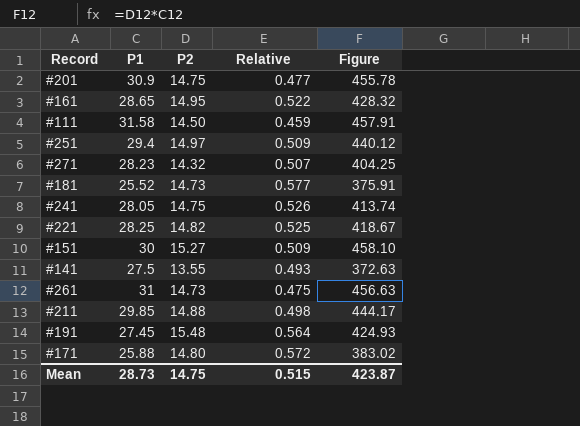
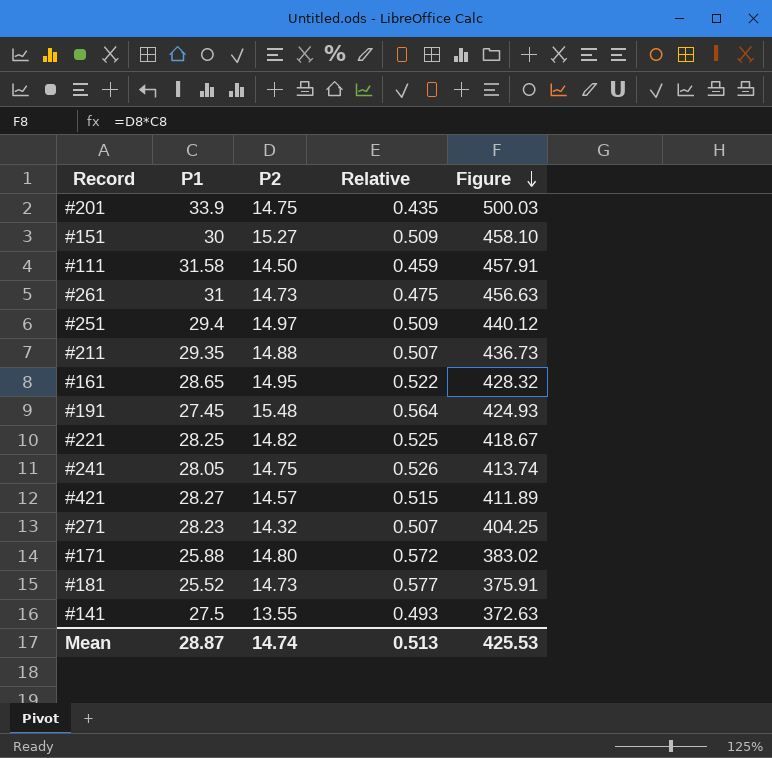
row order: none -> Figure descending
#201 | P1: 30.9 -> 33.9
#201 | Relative: 0.477 -> 0.435
#201 | Figure: 455.78 -> 500.03
#211 | P1: 29.85 -> 29.35
#211 | Relative: 0.498 -> 0.507
#211 | Figure: 444.17 -> 436.73
row #421: none -> 28.27 | 14.57 | 0.515 | 411.89
Mean | P1: 28.73 -> 28.87
Mean | P2: 14.75 -> 14.74
Mean | Relative: 0.515 -> 0.513
Mean | Figure: 423.87 -> 425.53

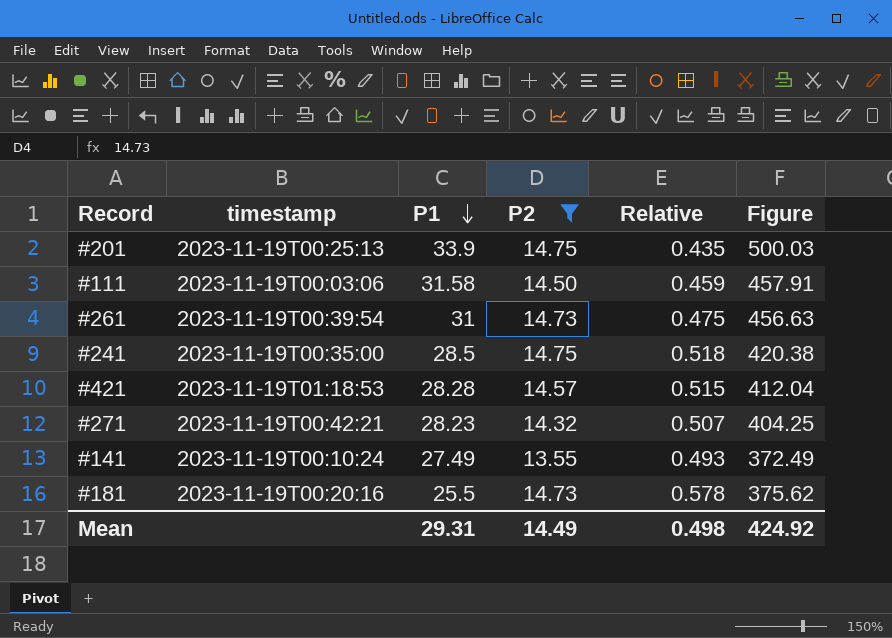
filter: none -> P2 <= 14.75
row order: Figure descending -> P1 descending
column timestamp | position: none -> 2
#241 | P1: 28.05 -> 28.5
#241 | Relative: 0.526 -> 0.518
#241 | Figure: 413.74 -> 420.38
#421 | P1: 28.27 -> 28.28
#421 | Figure: 411.89 -> 412.04
#141 | P1: 27.5 -> 27.49
#141 | Figure: 372.63 -> 372.49
#181 | P1: 25.52 -> 25.5
#181 | Relative: 0.577 -> 0.578
#181 | Figure: 375.91 -> 375.62
Mean | P1: 28.87 -> 29.31
Mean | P2: 14.74 -> 14.49
Mean | Relative: 0.513 -> 0.498
Mean | Figure: 425.53 -> 424.92

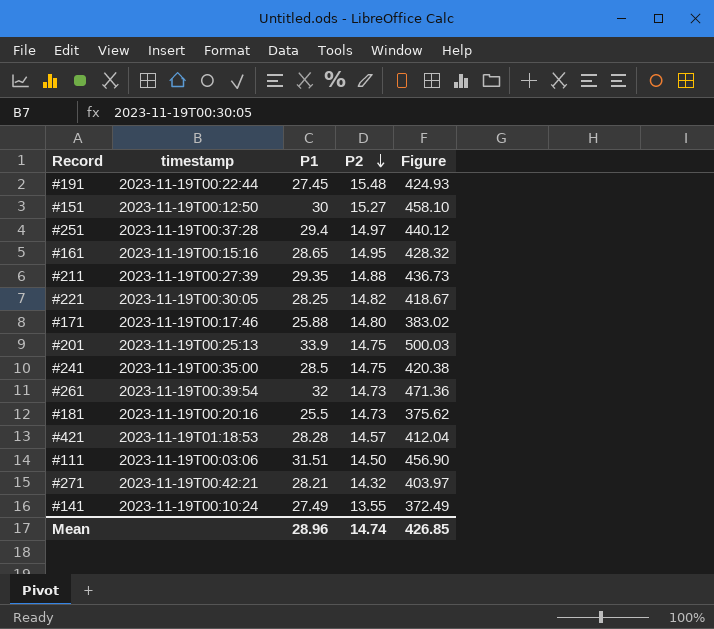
filter: P2 <= 14.75 -> none
row order: P1 descending -> P2 descending
column Relative | formula: [P2] / [P1] -> none
#261 | P1: 31 -> 32
#261 | Figure: 456.63 -> 471.36
#111 | P1: 31.58 -> 31.51
#111 | Figure: 457.91 -> 456.90
#271 | P1: 28.23 -> 28.21
#271 | Figure: 404.25 -> 403.97
Mean | P1: 29.31 -> 28.96
Mean | P2: 14.49 -> 14.74
Mean | Figure: 424.92 -> 426.85

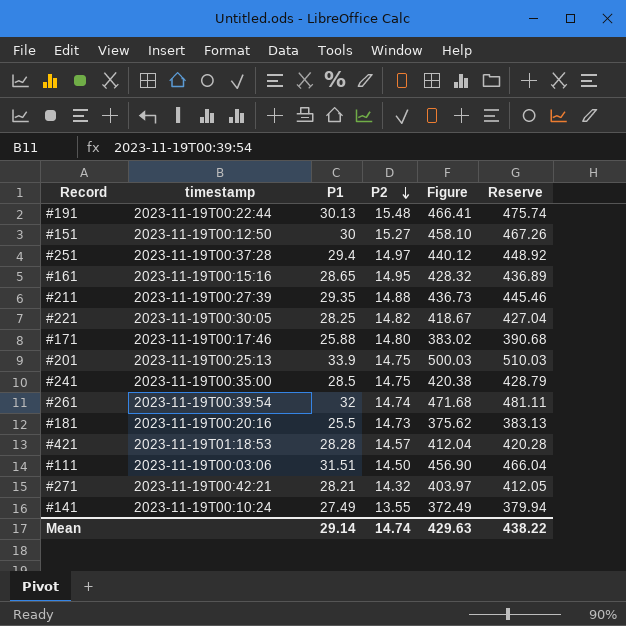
column Reserve | formula: none -> [Figure] * 1.02
#191 | P1: 27.45 -> 30.13
#191 | Figure: 424.93 -> 466.41
#261 | P2: 14.73 -> 14.74
#261 | Figure: 471.36 -> 471.68
Mean | P1: 28.96 -> 29.14
Mean | Figure: 426.85 -> 429.63

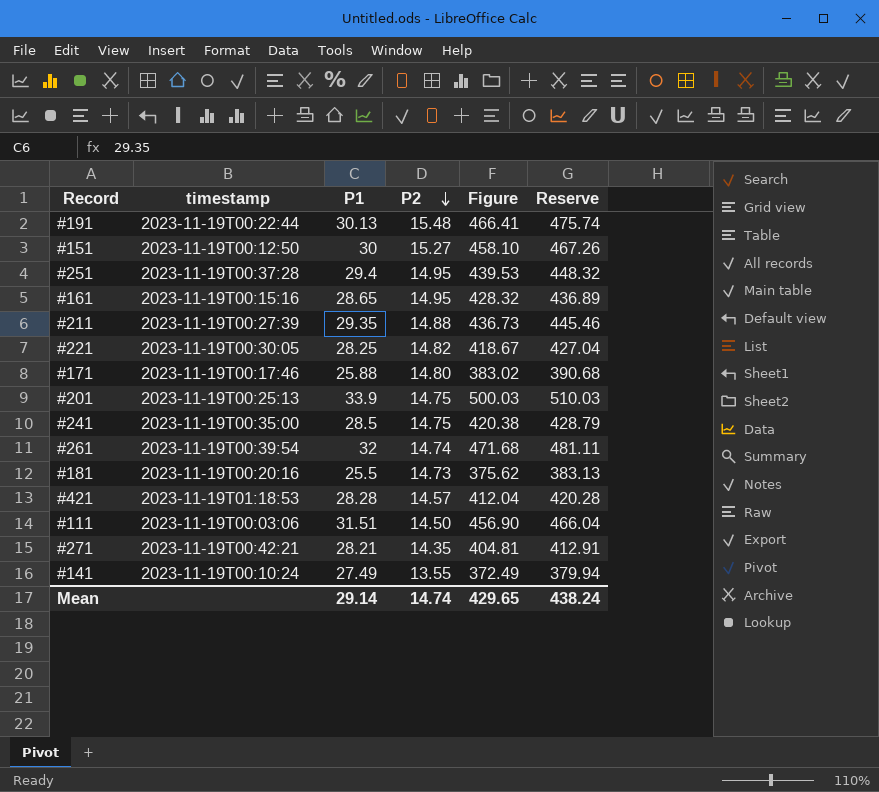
#251 | P2: 14.97 -> 14.95
#251 | Figure: 440.12 -> 439.53
#251 | Reserve: 448.92 -> 448.32
#271 | P2: 14.32 -> 14.35
#271 | Figure: 403.97 -> 404.81
#271 | Reserve: 412.05 -> 412.91
Mean | Figure: 429.63 -> 429.65
Mean | Reserve: 438.22 -> 438.24

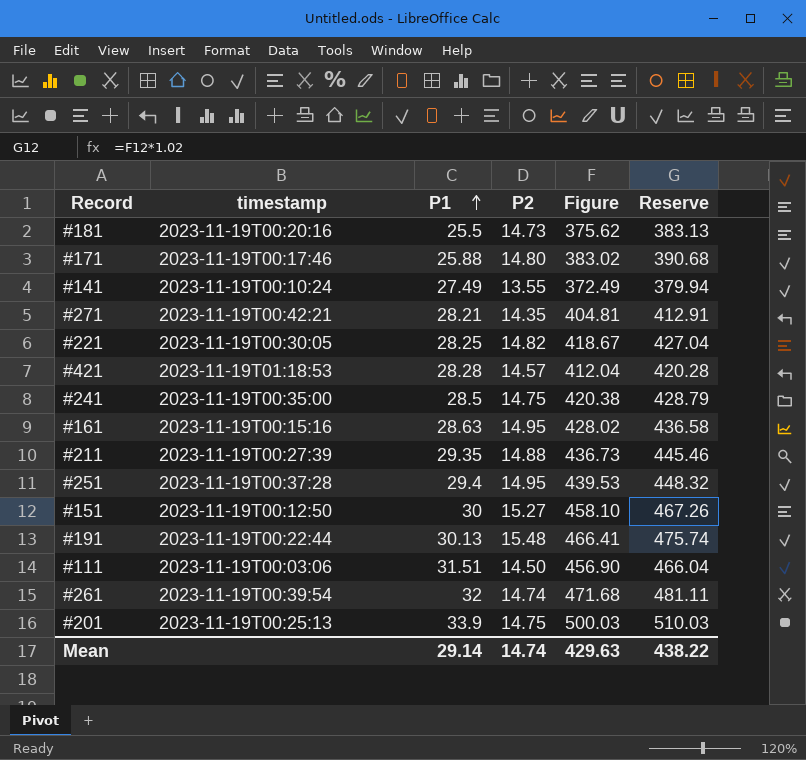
row order: P2 descending -> P1 ascending
#161 | P1: 28.65 -> 28.63
#161 | Figure: 428.32 -> 428.02
#161 | Reserve: 436.89 -> 436.58
Mean | Figure: 429.65 -> 429.63
Mean | Reserve: 438.24 -> 438.22

